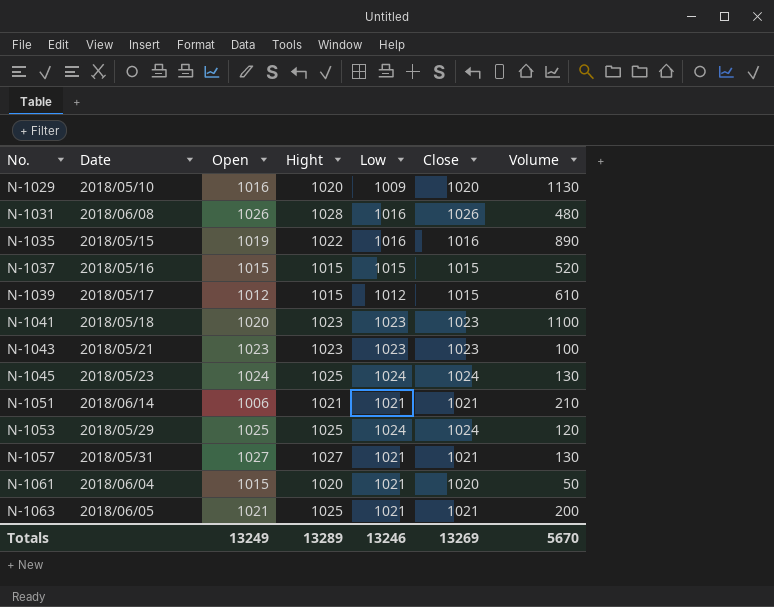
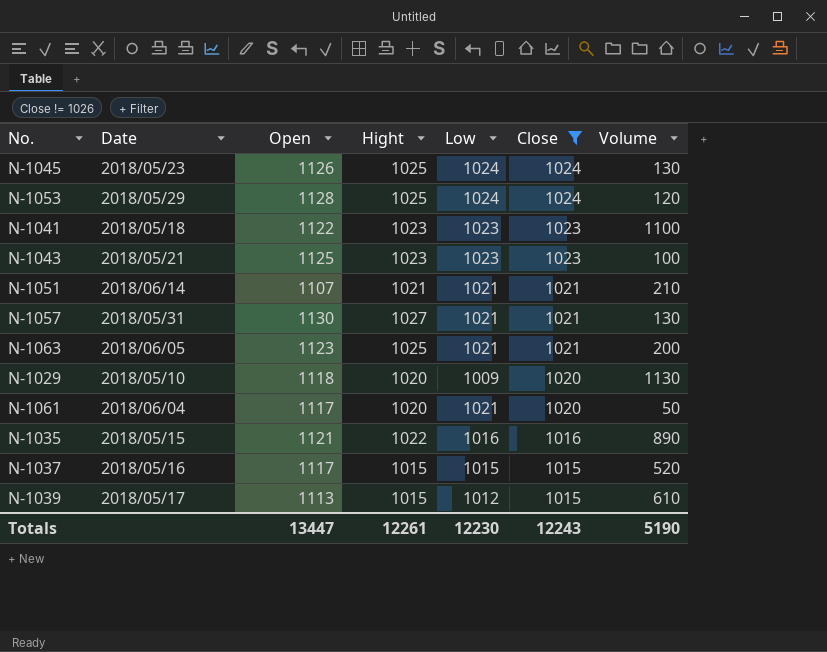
filter: none -> Close != 1026
row order: No. ascending -> Close descending
N-1045 | Open: 1024 -> 1126
N-1053 | Open: 1025 -> 1128
N-1041 | Open: 1020 -> 1122
N-1043 | Open: 1023 -> 1125
N-1051 | Open: 1006 -> 1107
N-1057 | Open: 1027 -> 1130
N-1063 | Open: 1021 -> 1123
N-1029 | Open: 1016 -> 1118
N-1061 | Open: 1015 -> 1117
N-1035 | Open: 1019 -> 1121
N-1037 | Open: 1015 -> 1117
N-1039 | Open: 1012 -> 1113
Totals | Open: 13249 -> 13447
Totals | Hight: 13289 -> 12261
Totals | Low: 13246 -> 12230
Totals | Close: 13269 -> 12243
Totals | Volume: 5670 -> 5190

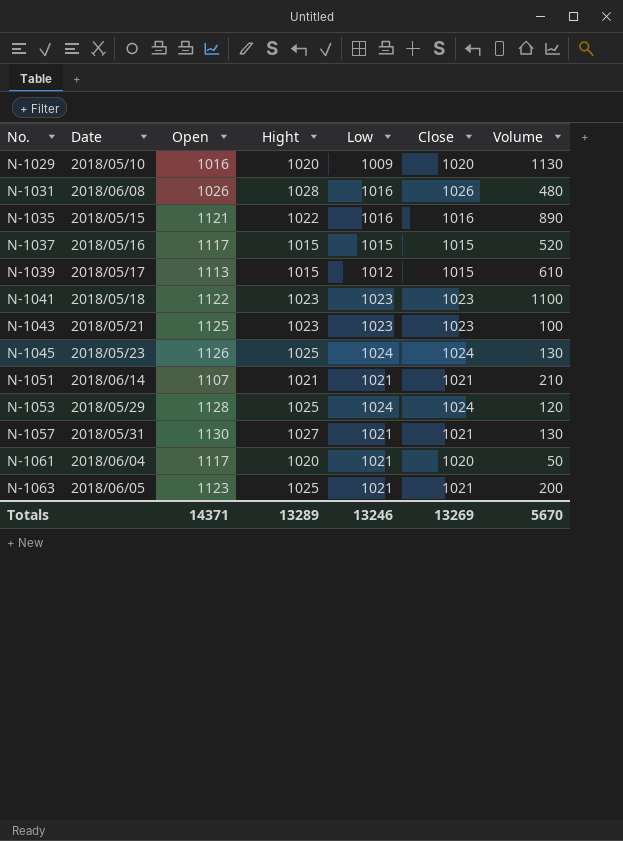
filter: Close != 1026 -> none
row order: Close descending -> No. ascending
N-1029 | Open: 1118 -> 1016
Totals | Open: 13447 -> 14371
Totals | Hight: 12261 -> 13289
Totals | Low: 12230 -> 13246
Totals | Close: 12243 -> 13269
Totals | Volume: 5190 -> 5670

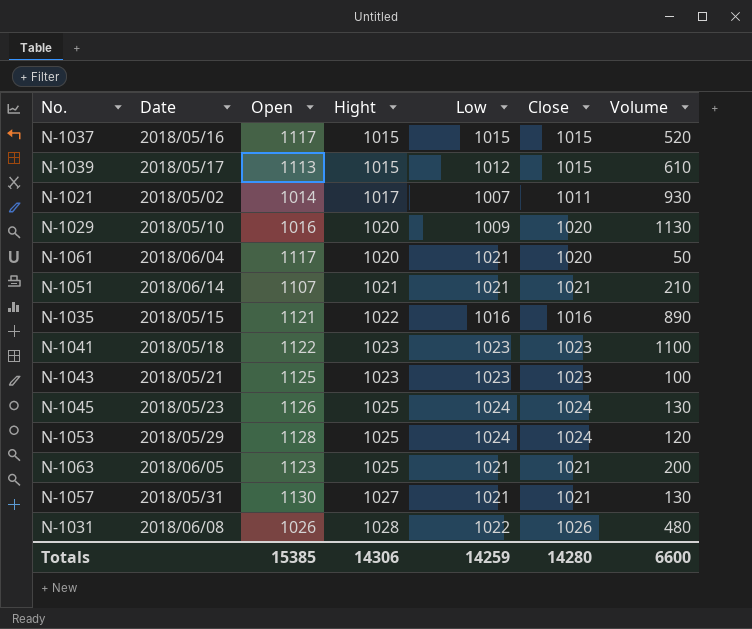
row order: No. ascending -> Hight ascending
row N-1021: none -> 2018/05/02 | 1014 | 1017 | 1007 | 1011 | 930
N-1031 | Low: 1016 -> 1022
Totals | Open: 14371 -> 15385
Totals | Hight: 13289 -> 14306
Totals | Low: 13246 -> 14259
Totals | Close: 13269 -> 14280
Totals | Volume: 5670 -> 6600

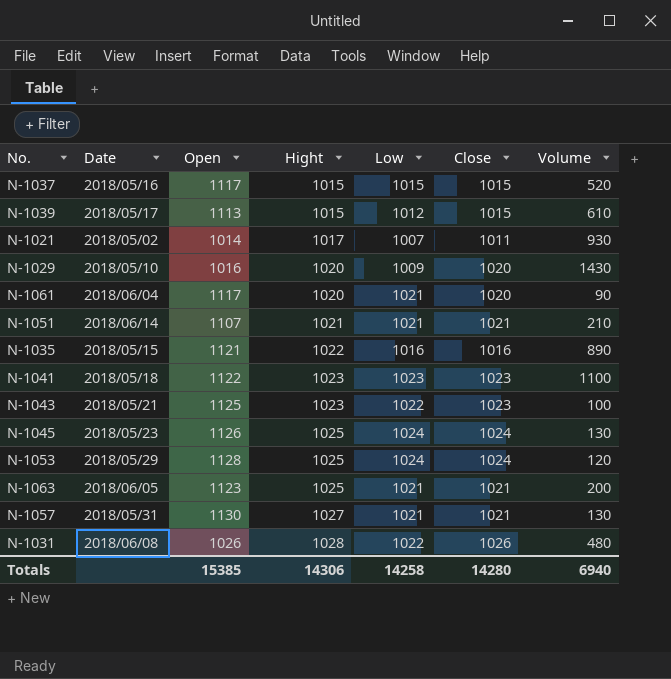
N-1029 | Volume: 1130 -> 1430
N-1061 | Volume: 50 -> 90
N-1043 | Low: 1023 -> 1022
Totals | Low: 14259 -> 14258
Totals | Volume: 6600 -> 6940

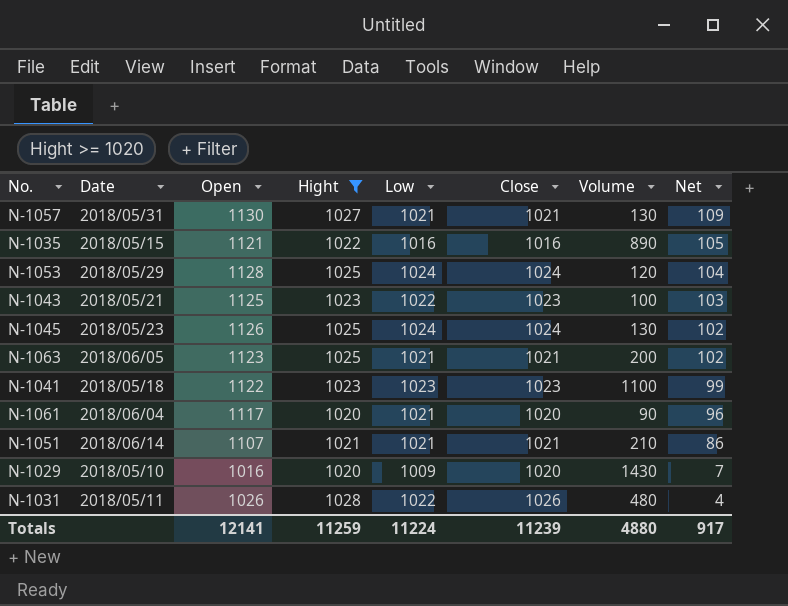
filter: none -> Hight >= 1020
row order: Hight ascending -> Net descending
column Net | formula: none -> [Open] - [Low]
N-1031 | Date: 2018/06/08 -> 2018/05/11
Totals | Open: 15385 -> 12141
Totals | Hight: 14306 -> 11259
Totals | Low: 14258 -> 11224
Totals | Close: 14280 -> 11239
Totals | Volume: 6940 -> 4880

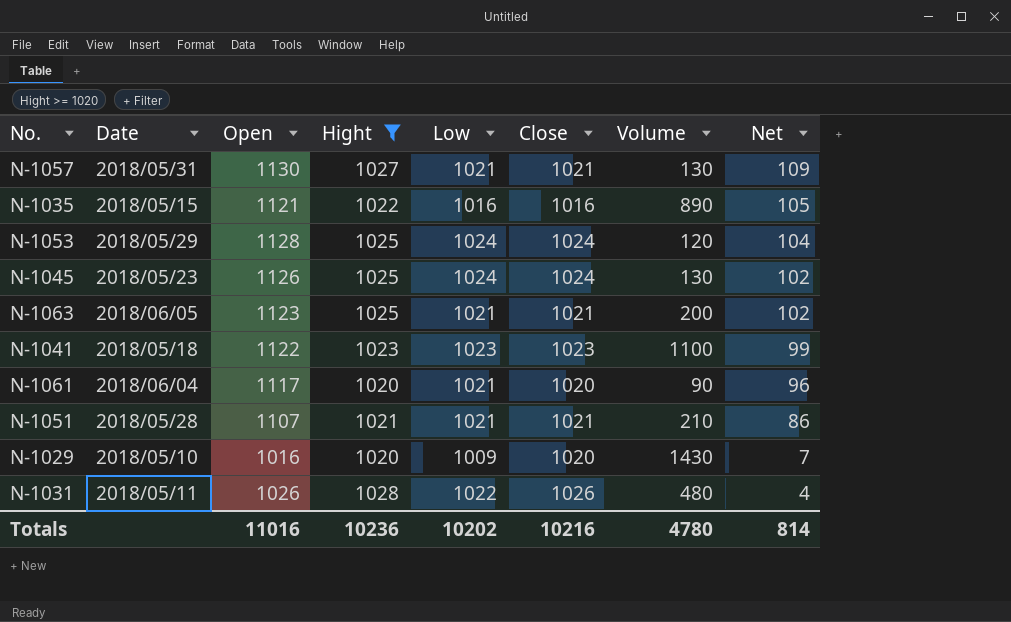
row N-1043: 2018/05/21 | 1125 | 1023 | 1022 | 1023 | 100 | 103 -> none
N-1051 | Date: 2018/06/14 -> 2018/05/28
Totals | Open: 12141 -> 11016
Totals | Hight: 11259 -> 10236
Totals | Low: 11224 -> 10202
Totals | Close: 11239 -> 10216
Totals | Volume: 4880 -> 4780
Totals | Net: 917 -> 814

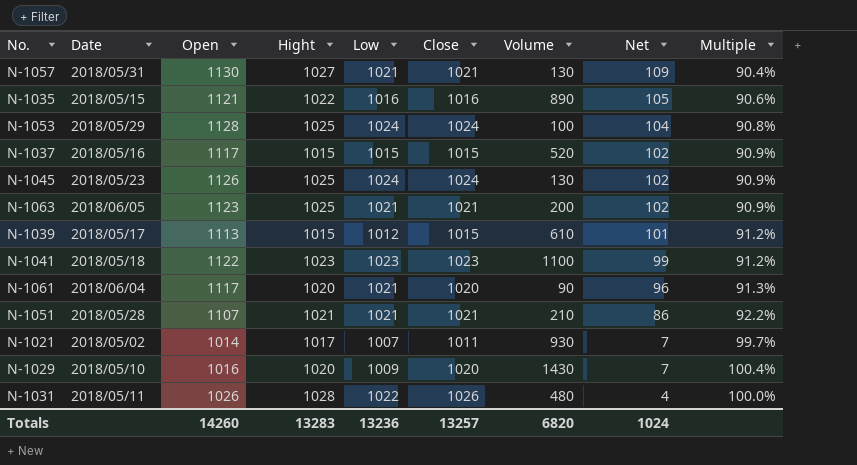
filter: Hight >= 1020 -> none
column Multiple | formula: none -> [Close] / [Open]
N-1053 | Volume: 120 -> 100
Totals | Open: 11016 -> 14260
Totals | Hight: 10236 -> 13283
Totals | Low: 10202 -> 13236
Totals | Close: 10216 -> 13257
Totals | Volume: 4780 -> 6820
Totals | Net: 814 -> 1024

